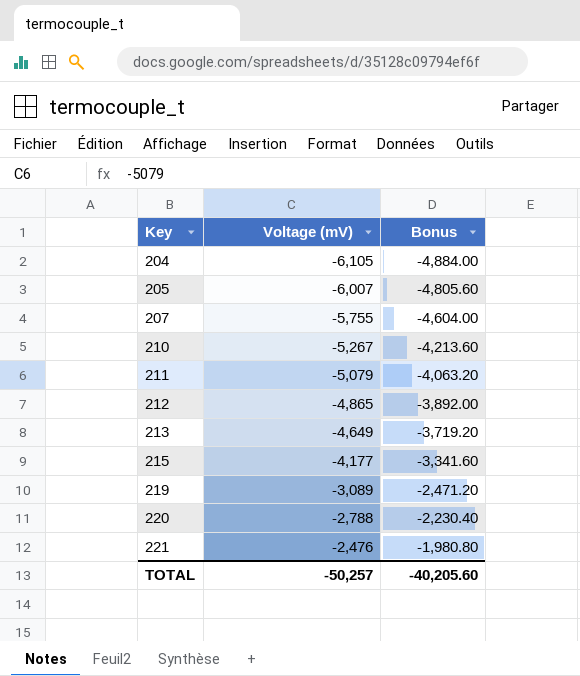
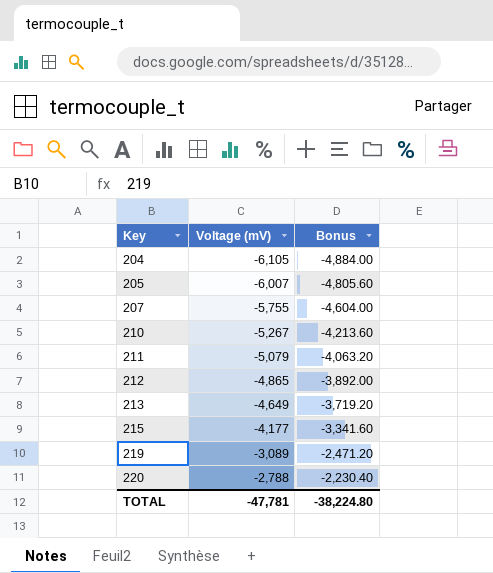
row 221: -2,476 | -1,980.80 -> none
TOTAL | Voltage (mV): -50,257 -> -47,781
TOTAL | Bonus: -40,205.60 -> -38,224.80

